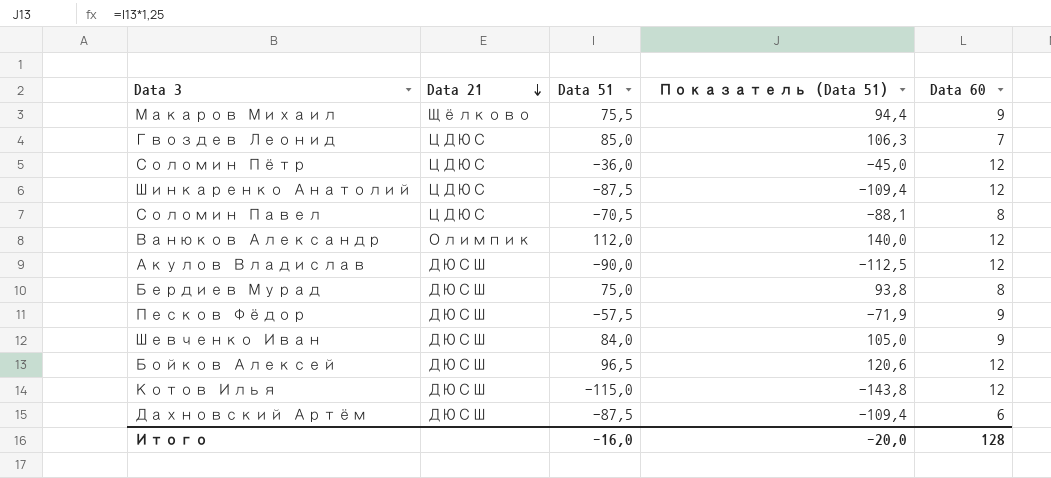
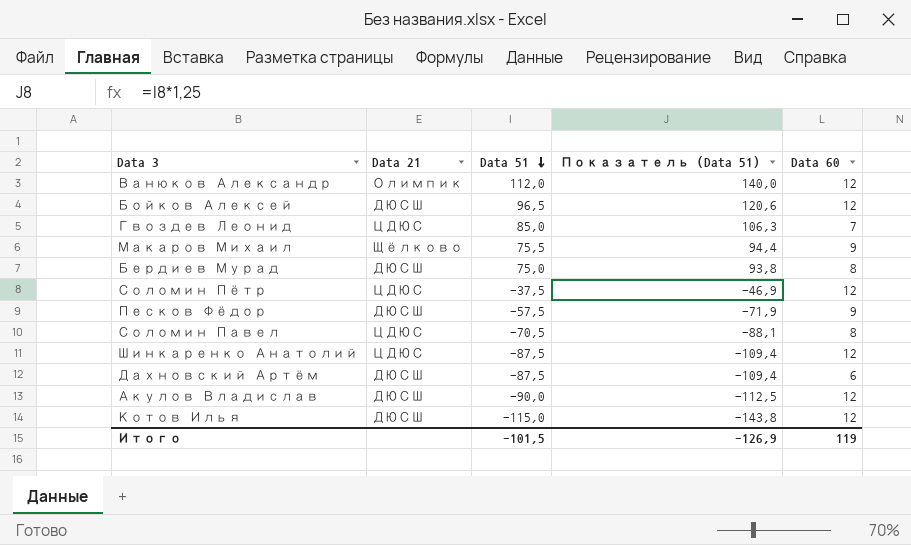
row order: Data 21 descending -> Data 51 descending
row Шевченко Иван: ДЮСШ | 84,0 | 105,0 | 9 -> none
Соломин Пётр | Data 51: -36,0 -> -37,5
Соломин Пётр | Показатель (Data 51): -45,0 -> -46,9
Итого | Data 51: -16,0 -> -101,5
Итого | Показатель (Data 51): -20,0 -> -126,9
Итого | Data 60: 128 -> 119

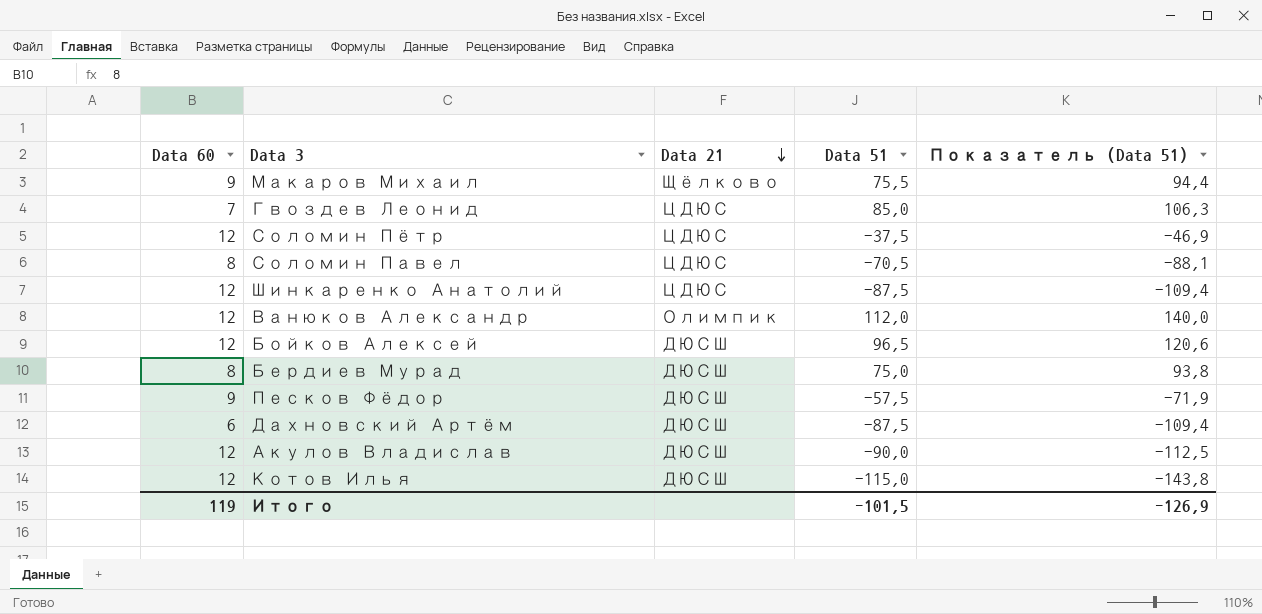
row order: Data 51 descending -> Data 21 descending
column Data 60 | position: 5 -> 1

